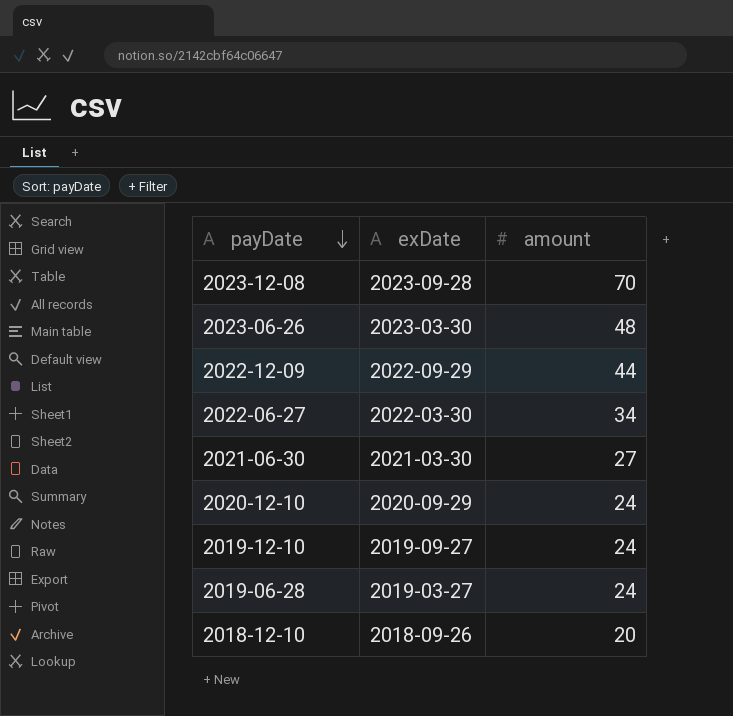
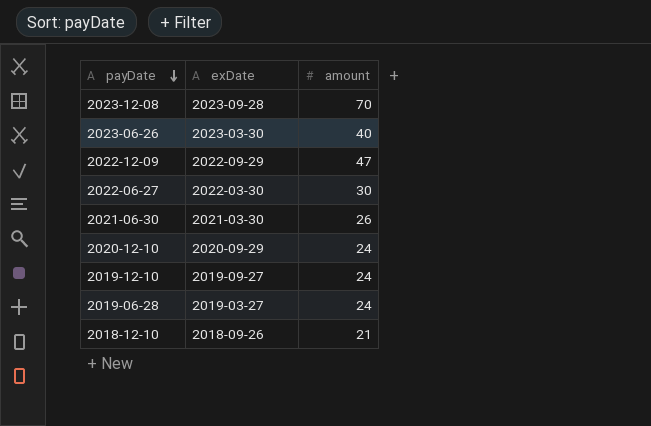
2023-06-26 | amount: 48 -> 40
2022-12-09 | amount: 44 -> 47
2022-06-27 | amount: 34 -> 30
2021-06-30 | amount: 27 -> 26
2018-12-10 | amount: 20 -> 21

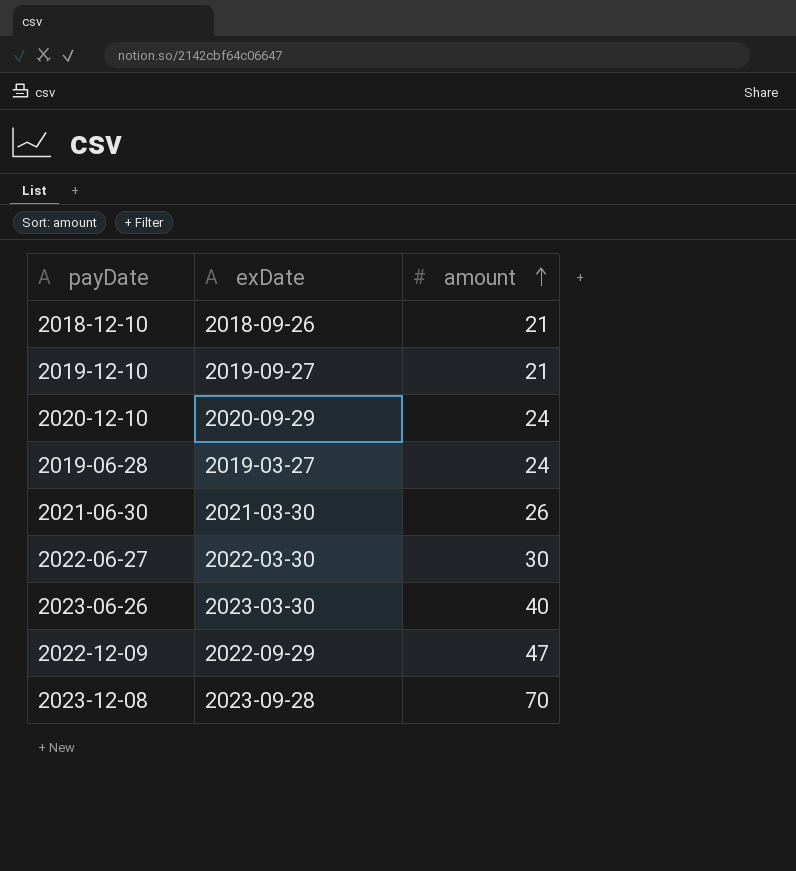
row order: payDate descending -> amount ascending
2019-12-10 | amount: 24 -> 21

